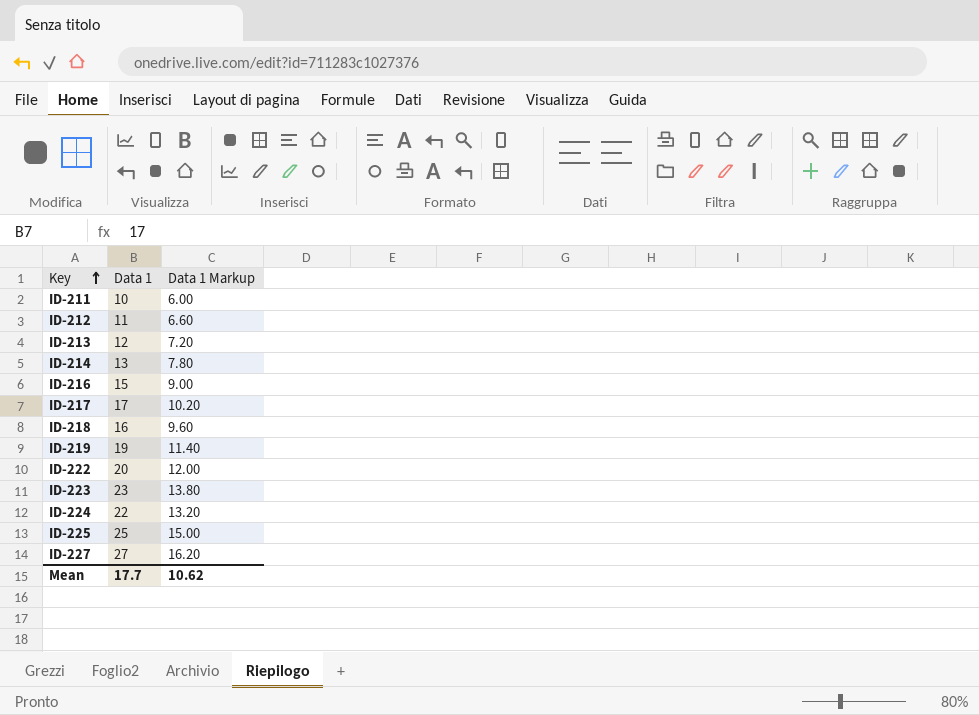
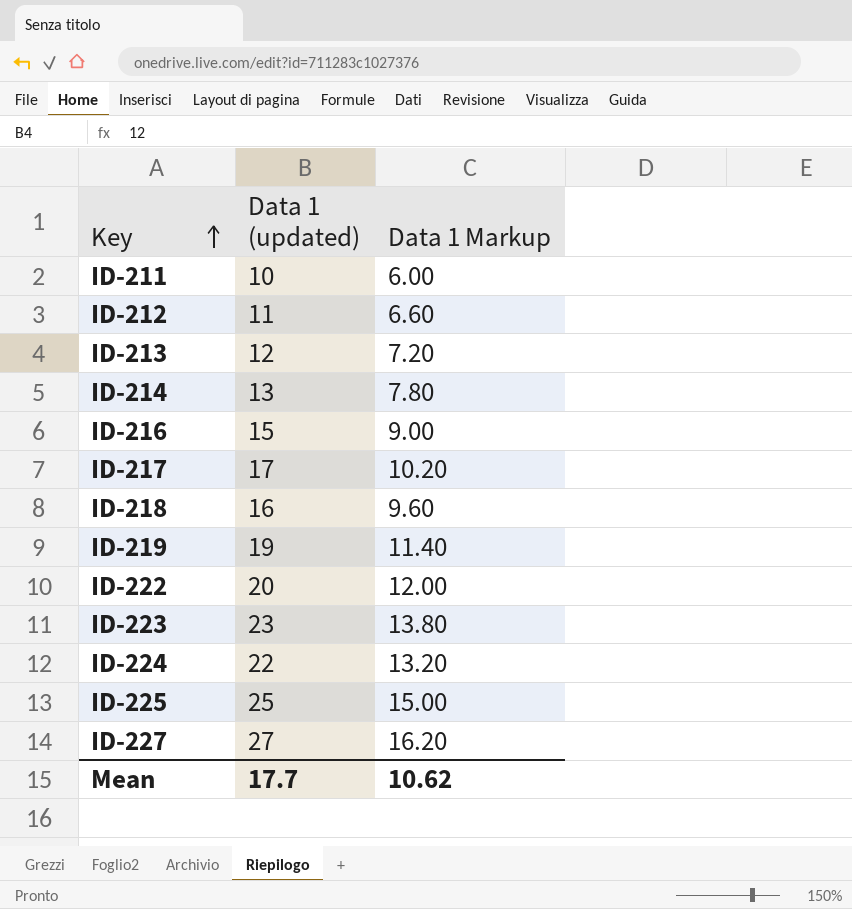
column name: Data 1 -> Data 1 (updated)

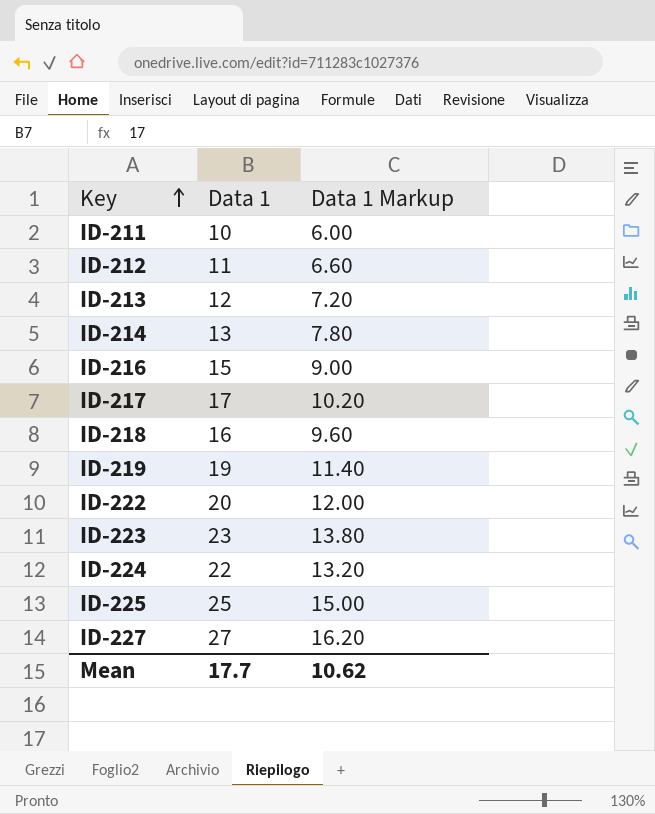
column name: Data 1 (updated) -> Data 1

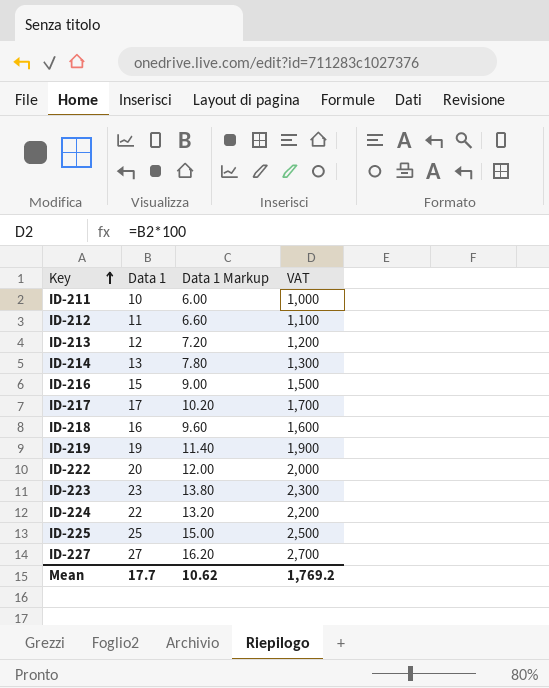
column VAT | formula: none -> [Data 1] * 100

